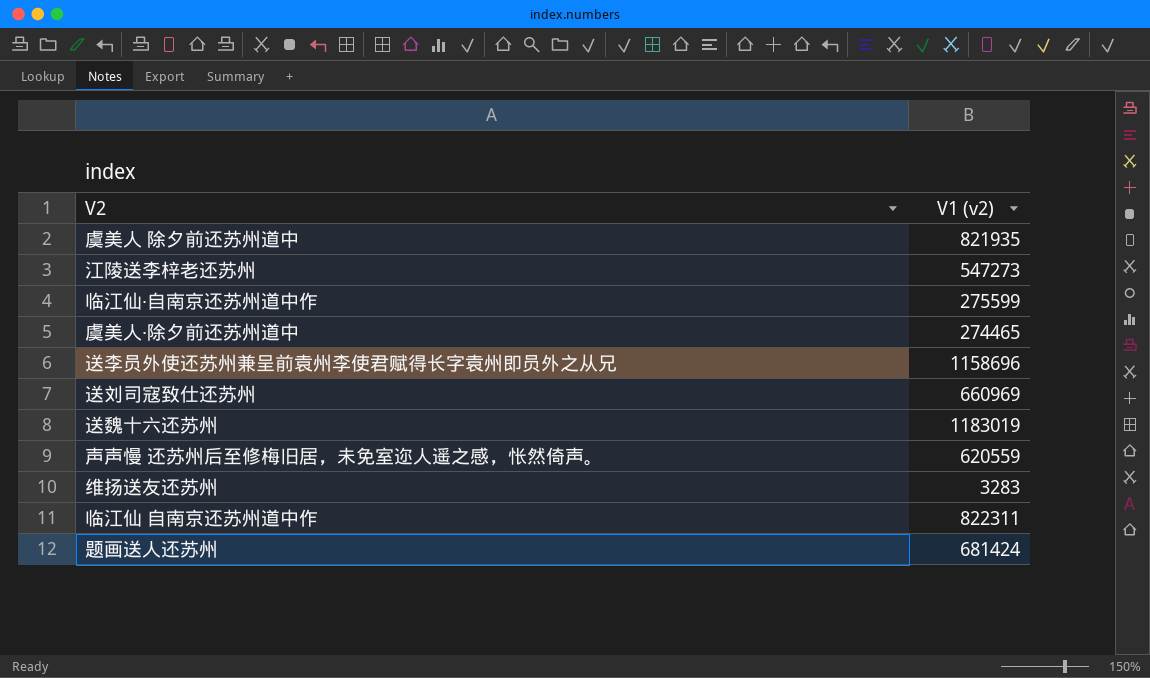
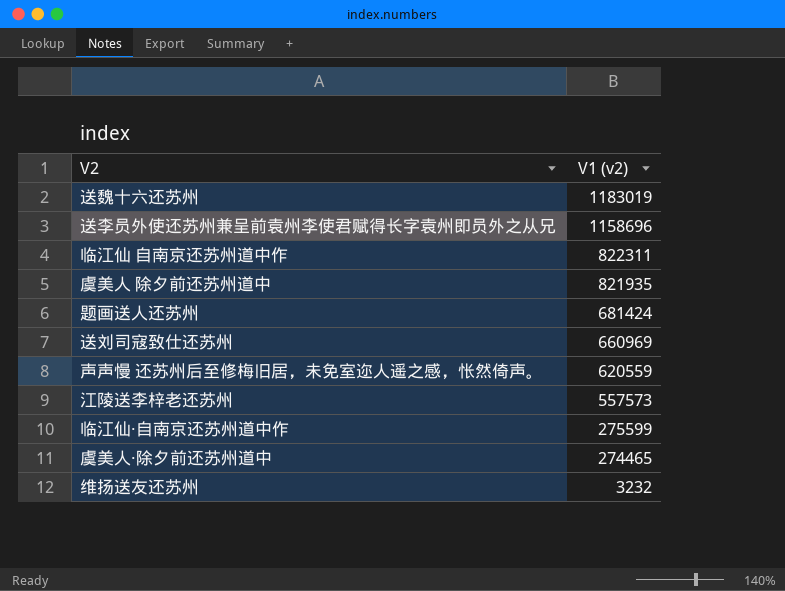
row order: none -> V1 (v2) descending
江陵送李梓老还苏州 | V1 (v2): 547273 -> 557573
维扬送友还苏州 | V1 (v2): 3283 -> 3232

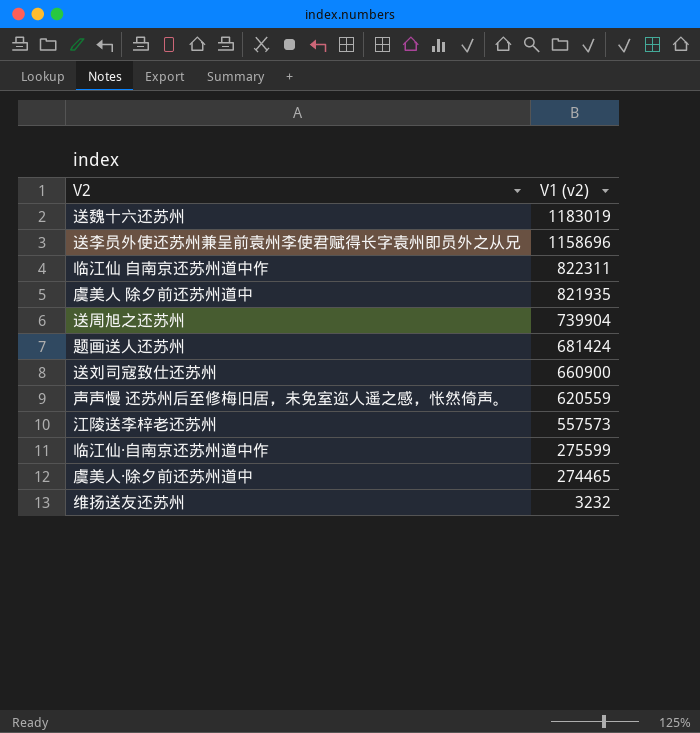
row 送周旭之还苏州: none -> 739904
送刘司寇致仕还苏州 | V1 (v2): 660969 -> 660900

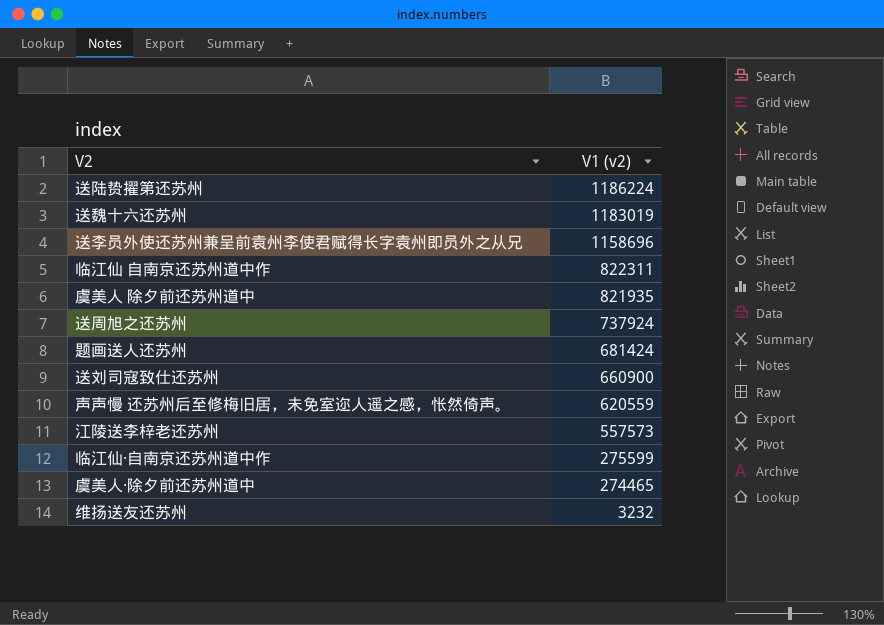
row 送陆贽擢第还苏州: none -> 1186224
送周旭之还苏州 | V1 (v2): 739904 -> 737924

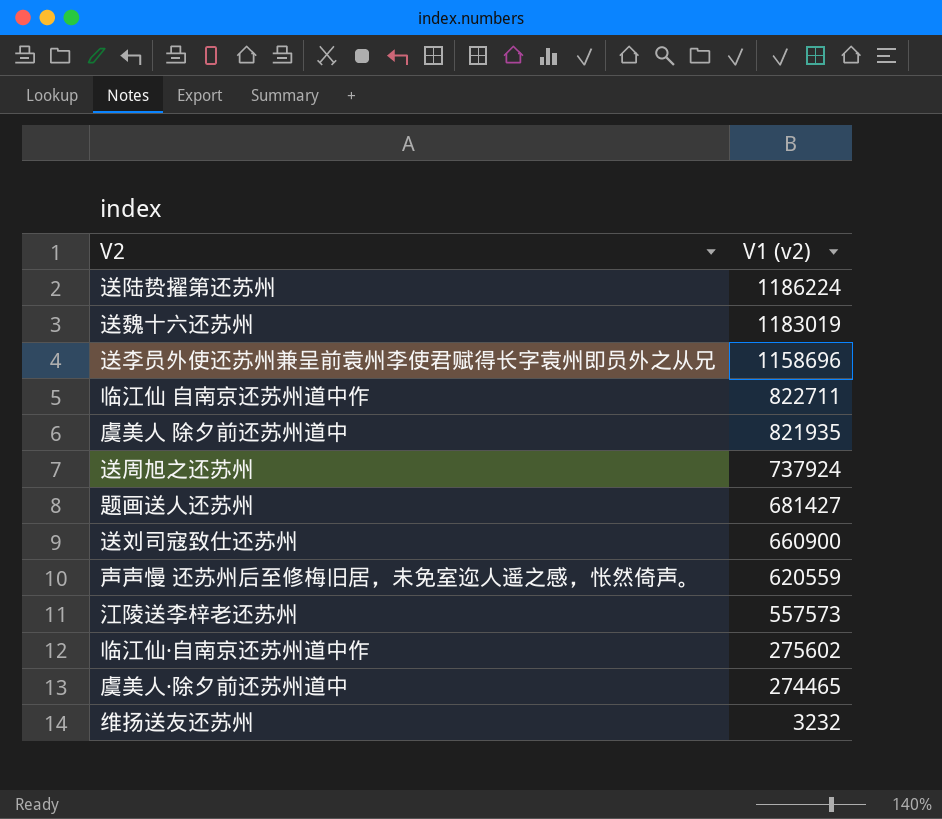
临江仙 自南京还苏州道中作 | V1 (v2): 822311 -> 822711
题画送人还苏州 | V1 (v2): 681424 -> 681427
临江仙·自南京还苏州道中作 | V1 (v2): 275599 -> 275602

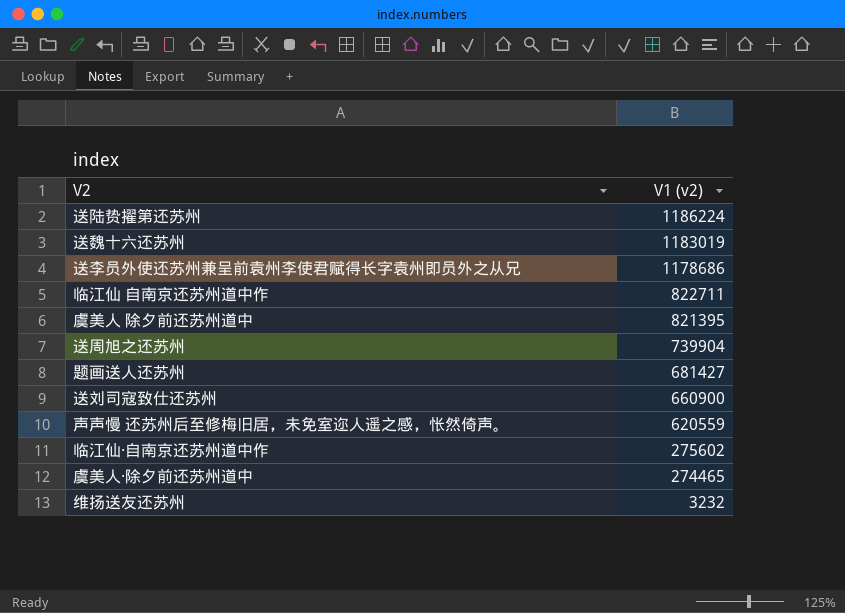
row 江陵送李梓老还苏州: 557573 -> none
送李员外使还苏州兼呈前袁州李使君赋得长字袁州即员外之从兄 | V1 (v2): 1158696 -> 1178686
虞美人 除夕前还苏州道中 | V1 (v2): 821935 -> 821395
送周旭之还苏州 | V1 (v2): 737924 -> 739904

